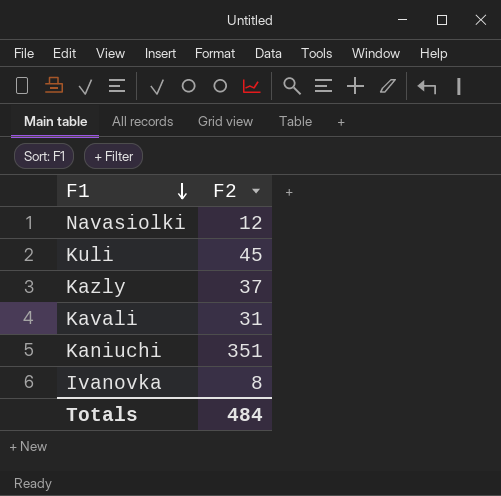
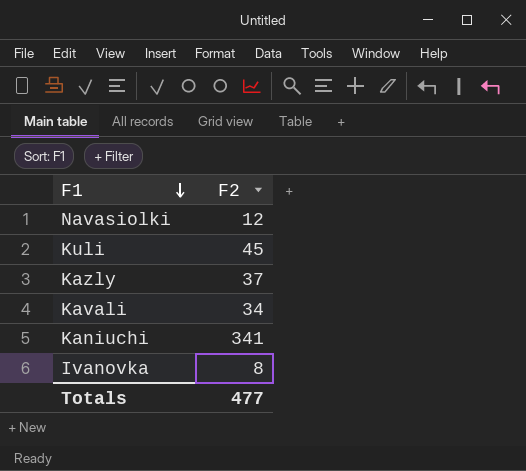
Kavali | F2: 31 -> 34
Kaniuchi | F2: 351 -> 341
Totals | F2: 484 -> 477

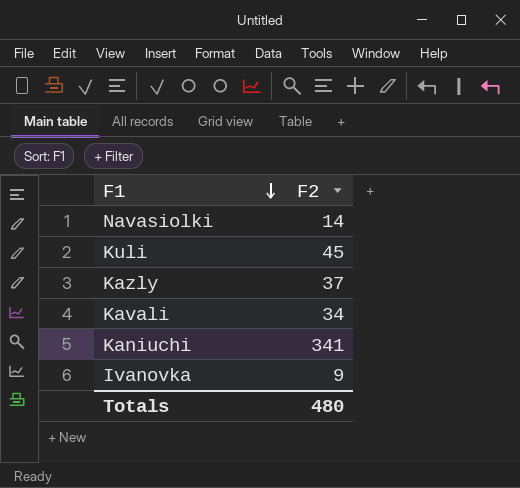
Navasiolki | F2: 12 -> 14
Ivanovka | F2: 8 -> 9
Totals | F2: 477 -> 480

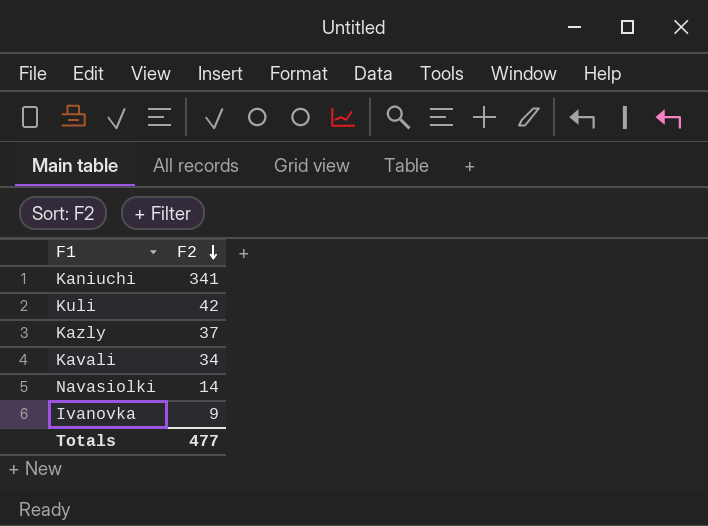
row order: F1 descending -> F2 descending
Kuli | F2: 45 -> 42
Totals | F2: 480 -> 477

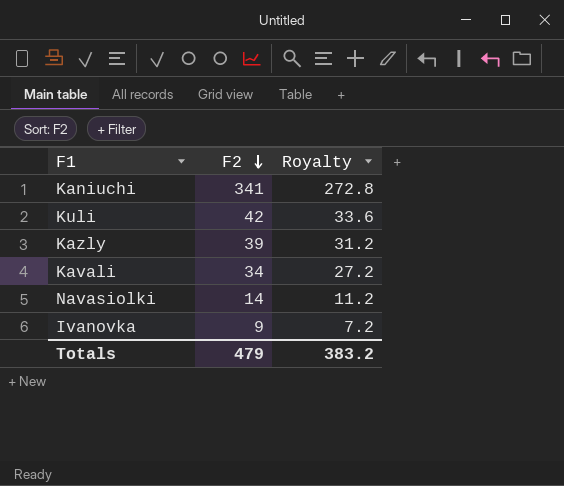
column Royalty | formula: none -> [F2] * 0.8
Kazly | F2: 37 -> 39
Totals | F2: 477 -> 479

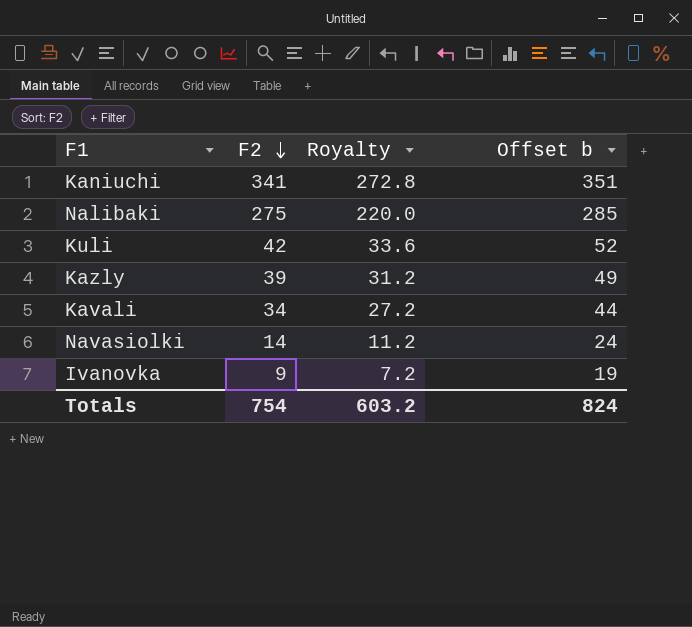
column Offset b | formula: none -> [F2] + 10
row Nalibaki: none -> 275 | 220.0 | 285
Totals | F2: 479 -> 754
Totals | Royalty: 383.2 -> 603.2

